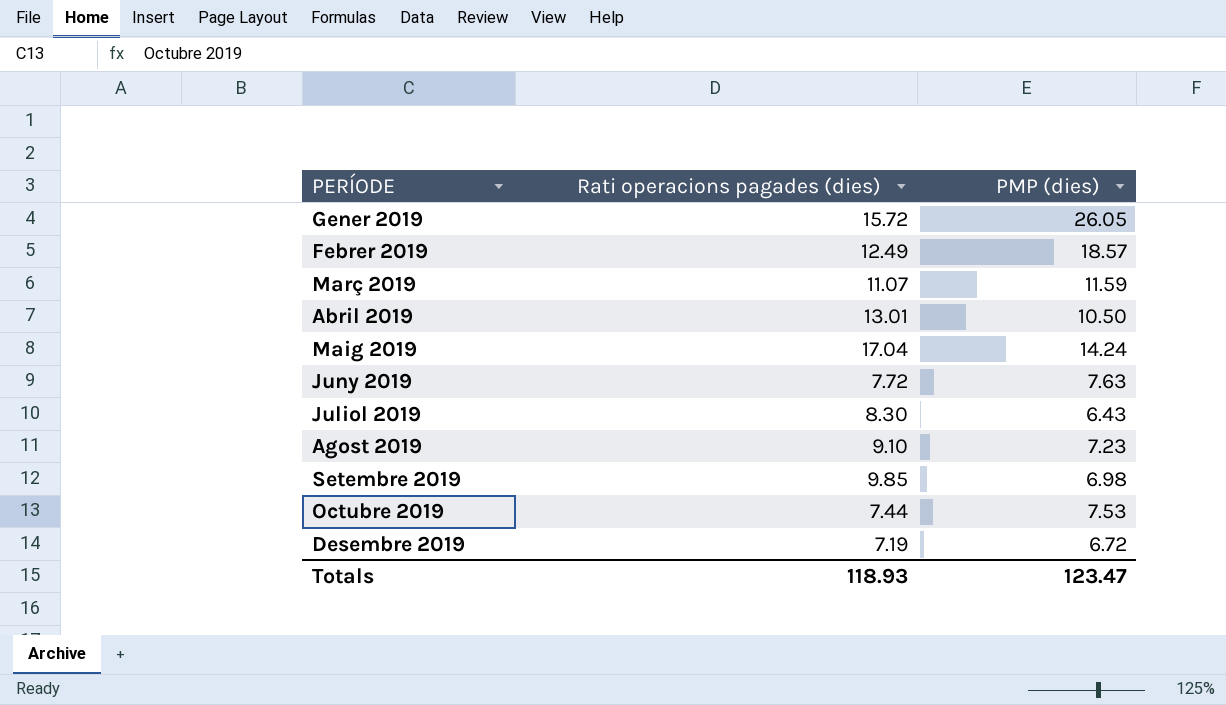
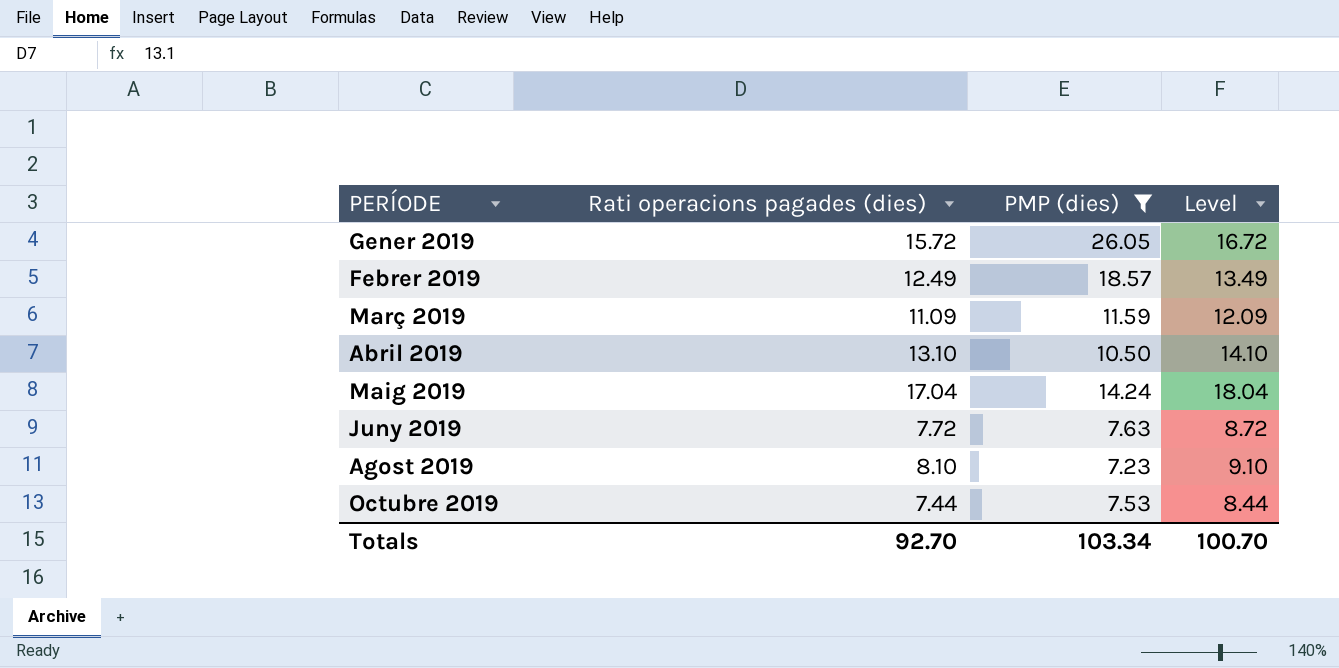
filter: none -> PMP (dies) >= 7.23
column Level | formula: none -> [Rati operacions pagades (dies)] + 1
Març 2019 | Rati operacions pagades (dies): 11.07 -> 11.09
Abril 2019 | Rati operacions pagades (dies): 13.01 -> 13.10
Agost 2019 | Rati operacions pagades (dies): 9.10 -> 8.10
Totals | Rati operacions pagades (dies): 118.93 -> 92.70
Totals | PMP (dies): 123.47 -> 103.34

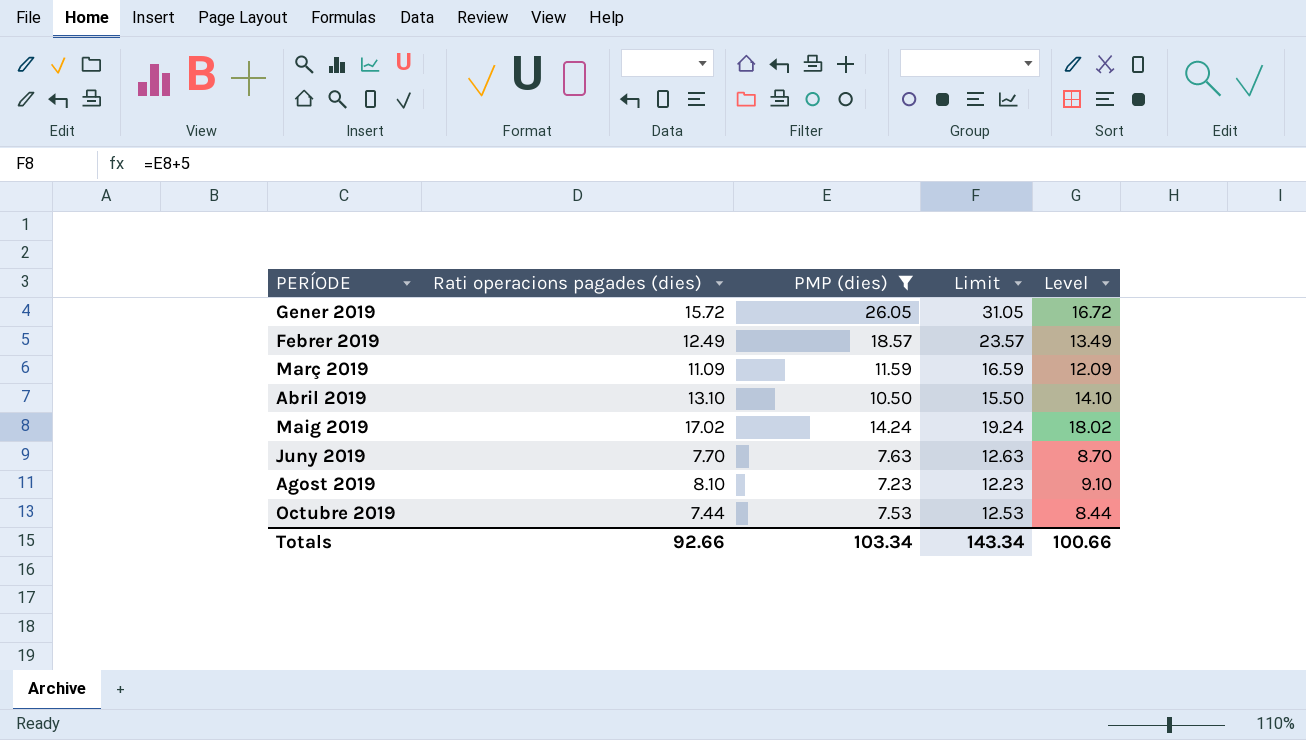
column Limit | formula: none -> [PMP (dies)] + 5
Maig 2019 | Rati operacions pagades (dies): 17.04 -> 17.02
Maig 2019 | Level: 18.04 -> 18.02
Juny 2019 | Rati operacions pagades (dies): 7.72 -> 7.70
Juny 2019 | Level: 8.72 -> 8.70
Totals | Rati operacions pagades (dies): 92.70 -> 92.66
Totals | Level: 100.70 -> 100.66

